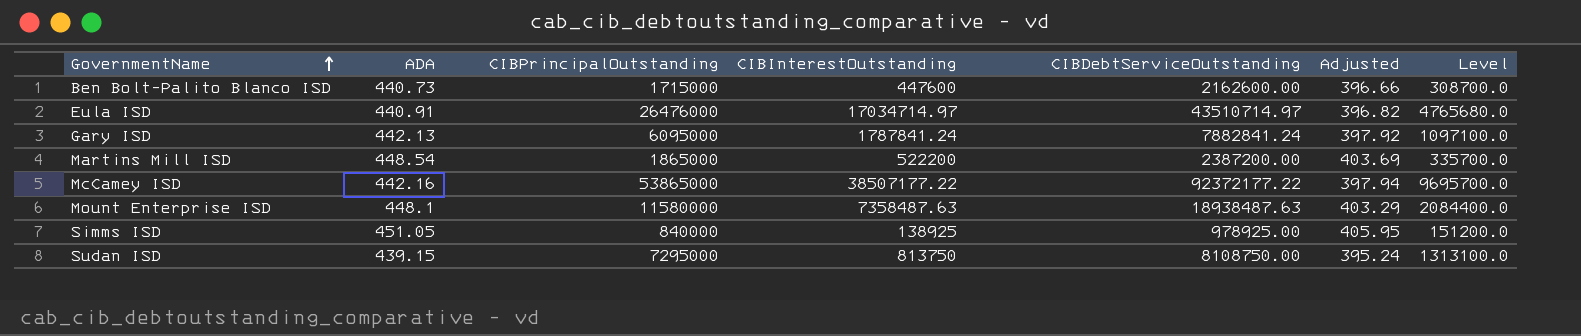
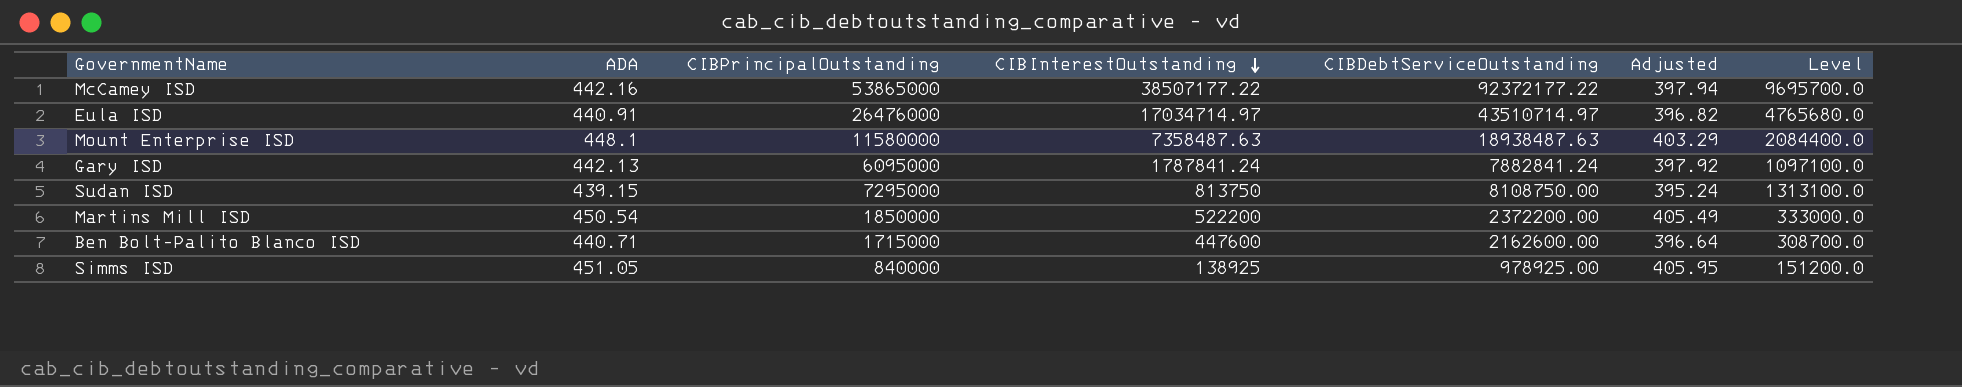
row order: GovernmentName ascending -> CIBInterestOutstanding descending
Martins Mill ISD | ADA: 448.54 -> 450.54
Martins Mill ISD | CIBPrincipalOutstanding: 1865000 -> 1850000
Martins Mill ISD | CIBDebtServiceOutstanding: 2387200.00 -> 2372200.00
Martins Mill ISD | Adjusted: 403.69 -> 405.49
Martins Mill ISD | Level: 335700.0 -> 333000.0
Ben Bolt-Palito Blanco ISD | ADA: 440.73 -> 440.71
Ben Bolt-Palito Blanco ISD | Adjusted: 396.66 -> 396.64

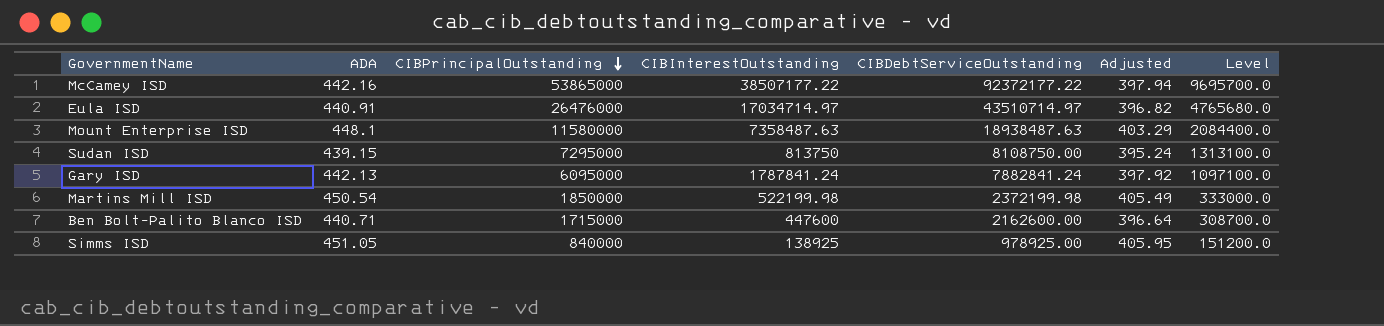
row order: CIBInterestOutstanding descending -> CIBPrincipalOutstanding descending
Martins Mill ISD | CIBInterestOutstanding: 522200 -> 522199.98
Martins Mill ISD | CIBDebtServiceOutstanding: 2372200.00 -> 2372199.98

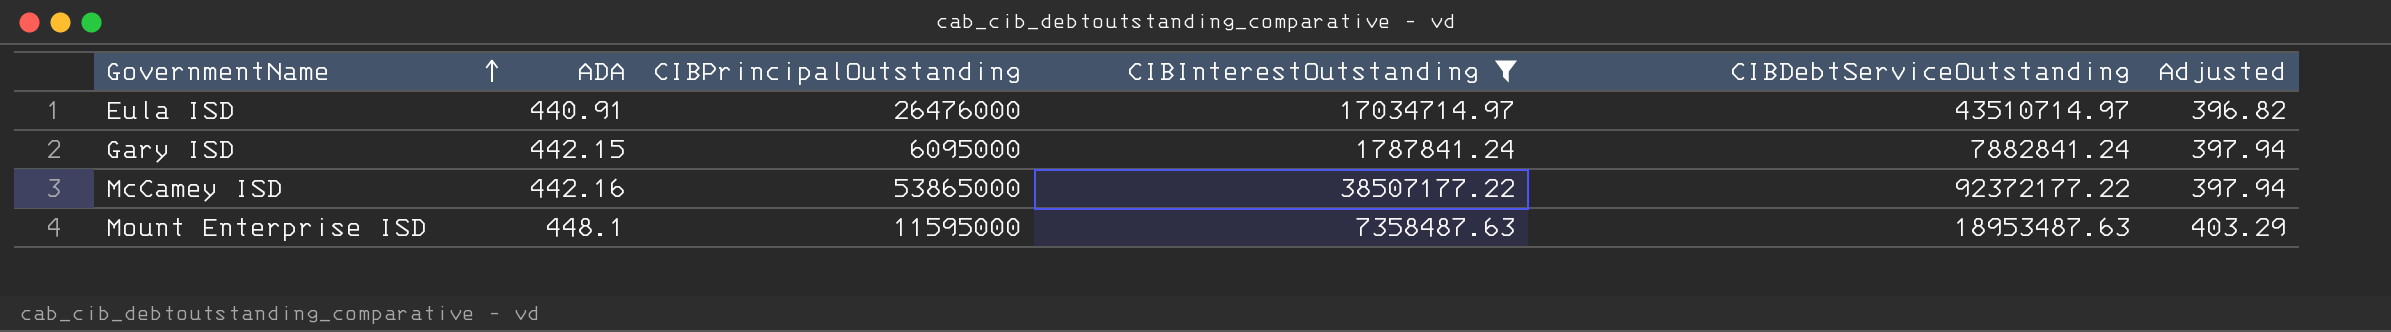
filter: none -> CIBInterestOutstanding >= 1787841.24
row order: CIBPrincipalOutstanding descending -> GovernmentName ascending
column Level | formula: [CIBPrincipalOutstanding] * 0.18 -> none
Gary ISD | ADA: 442.13 -> 442.15
Gary ISD | Adjusted: 397.92 -> 397.94
Mount Enterprise ISD | CIBPrincipalOutstanding: 11580000 -> 11595000
Mount Enterprise ISD | CIBDebtServiceOutstanding: 18938487.63 -> 18953487.63

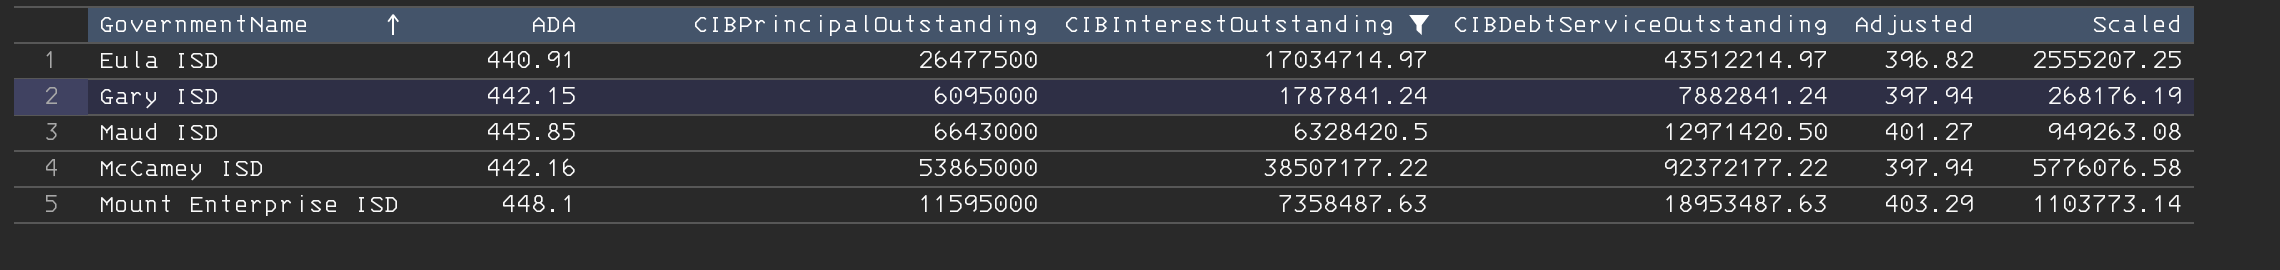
column Scaled | formula: none -> [CIBInterestOutstanding] * 0.15
Eula ISD | CIBPrincipalOutstanding: 26476000 -> 26477500
Eula ISD | CIBDebtServiceOutstanding: 43510714.97 -> 43512214.97
row Maud ISD: none -> 445.85 | 6643000 | 6328420.5 | 12971420.50 | 401.27 | 949263.08

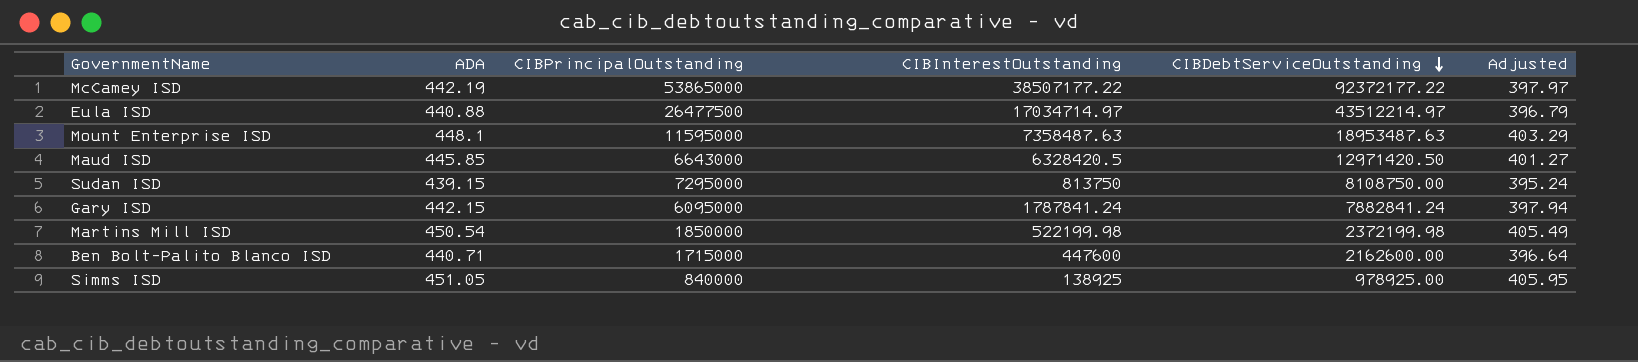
filter: CIBInterestOutstanding >= 1787841.24 -> none
row order: GovernmentName ascending -> CIBDebtServiceOutstanding descending
column Scaled | formula: [CIBInterestOutstanding] * 0.15 -> none
McCamey ISD | ADA: 442.16 -> 442.19
McCamey ISD | Adjusted: 397.94 -> 397.97
Eula ISD | ADA: 440.91 -> 440.88
Eula ISD | Adjusted: 396.82 -> 396.79

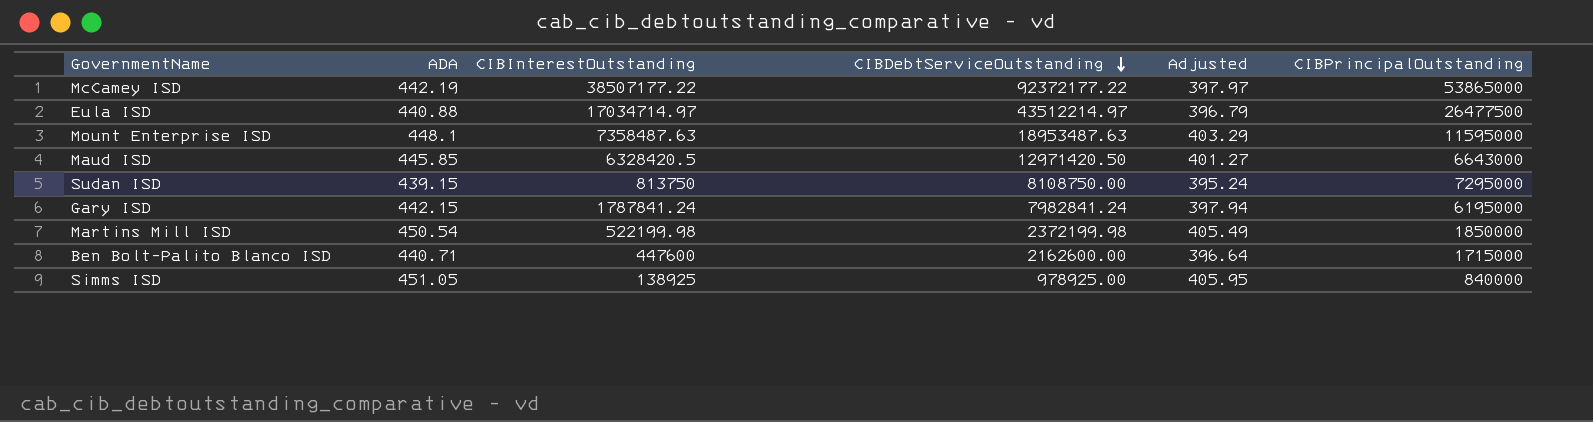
column CIBPrincipalOutstanding | position: 3 -> 6
Gary ISD | CIBDebtServiceOutstanding: 7882841.24 -> 7982841.24
Gary ISD | CIBPrincipalOutstanding: 6095000 -> 6195000

